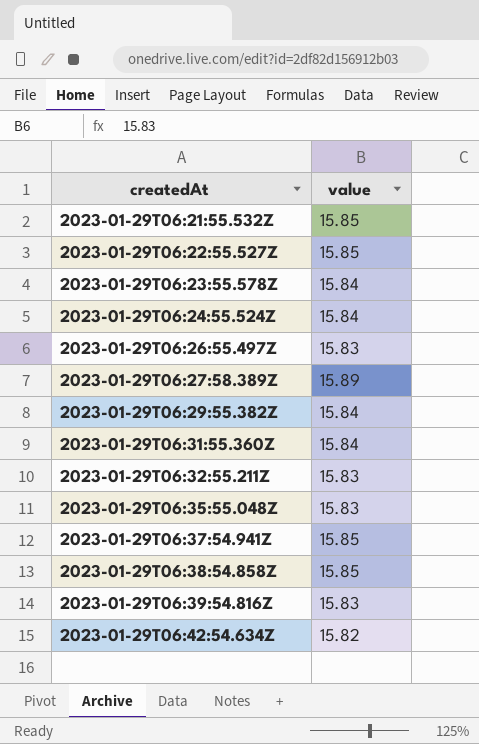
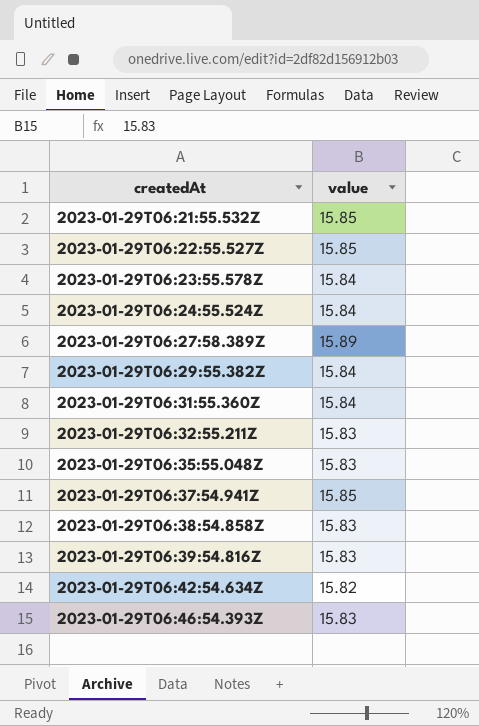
row 2023-01-29T06:26:55.497Z: 15.83 -> none
2023-01-29T06:38:54.858Z | value: 15.85 -> 15.83
row 2023-01-29T06:46:54.393Z: none -> 15.83

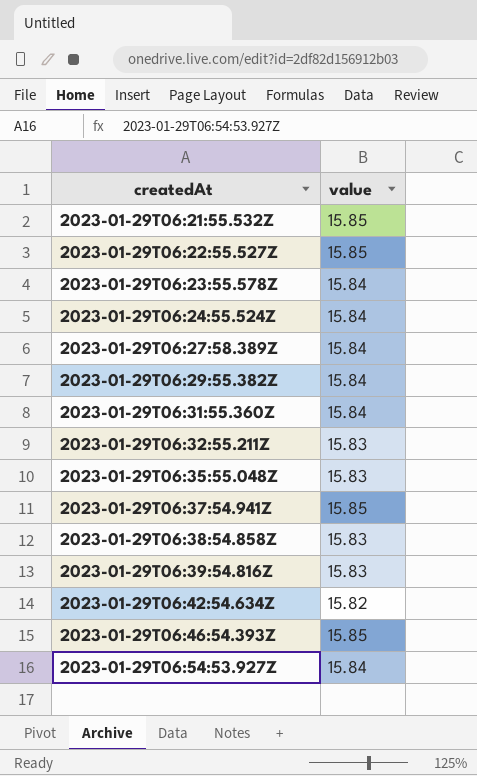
2023-01-29T06:27:58.389Z | value: 15.89 -> 15.84
2023-01-29T06:46:54.393Z | value: 15.83 -> 15.85
row 2023-01-29T06:54:53.927Z: none -> 15.84

